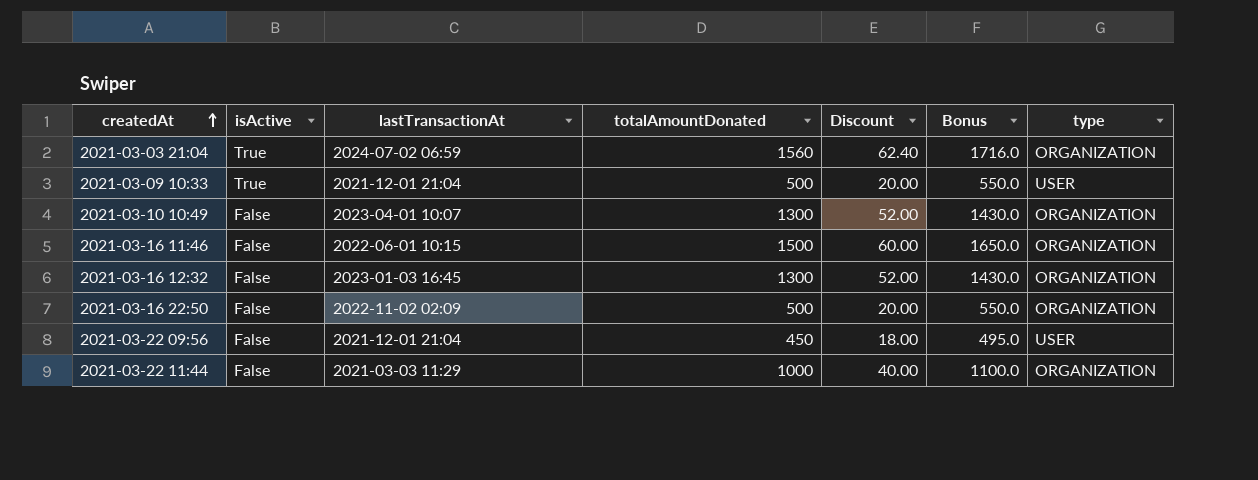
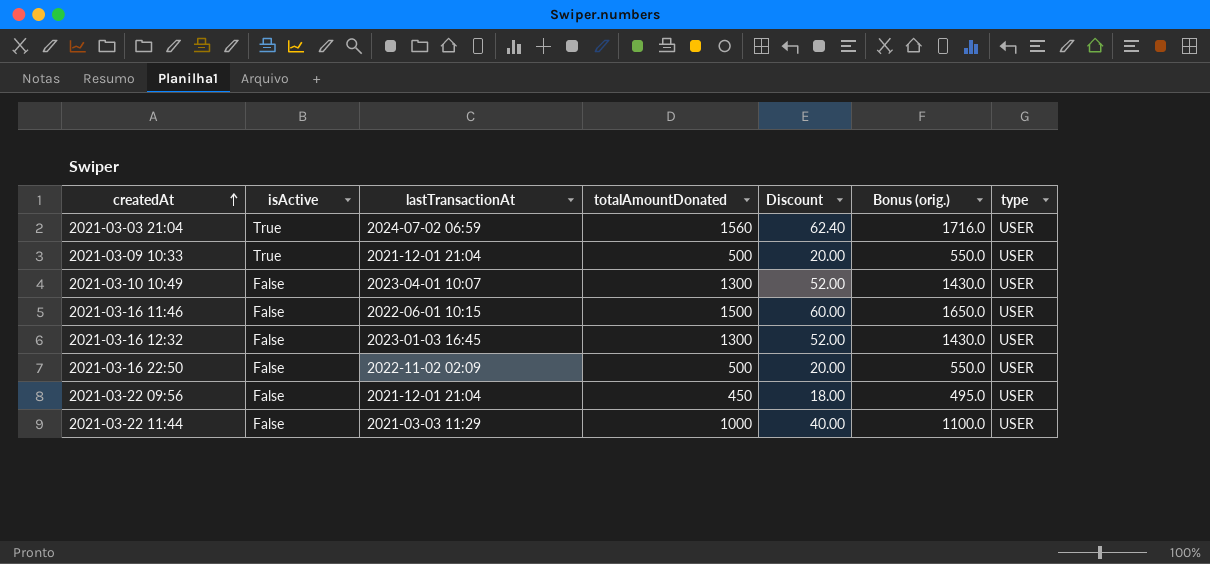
column name: Bonus -> Bonus (orig.)
2021-03-03 21:04 | type: ORGANIZATION -> USER
2021-03-10 10:49 | type: ORGANIZATION -> USER
2021-03-16 11:46 | type: ORGANIZATION -> USER
2021-03-16 12:32 | type: ORGANIZATION -> USER
2021-03-16 22:50 | type: ORGANIZATION -> USER
2021-03-22 11:44 | type: ORGANIZATION -> USER

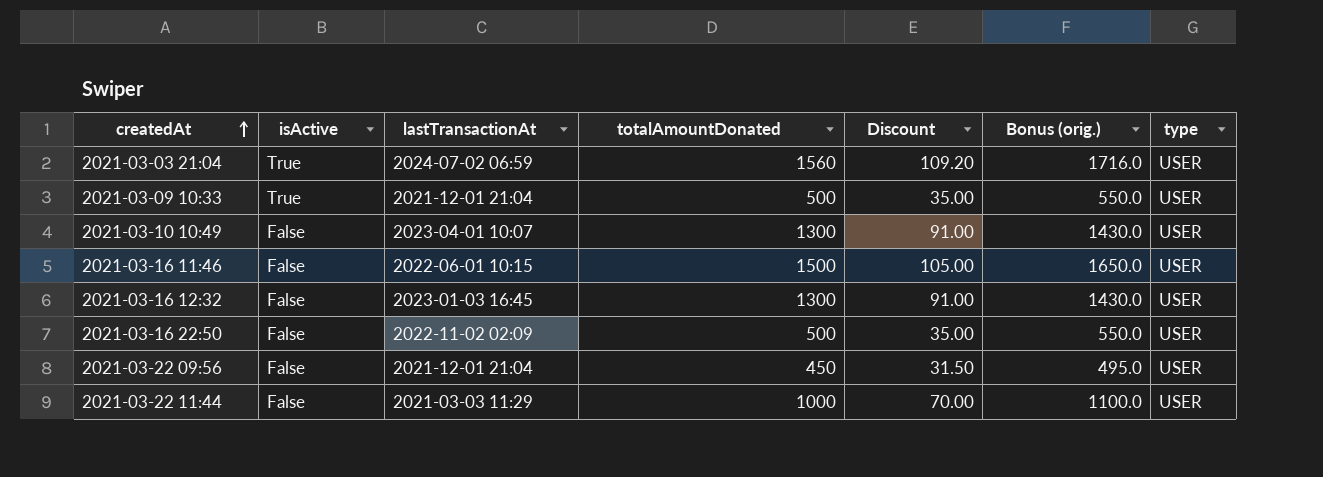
column Discount | formula: [totalAmountDonated] * 0.04 -> [totalAmountDonated] * 0.07

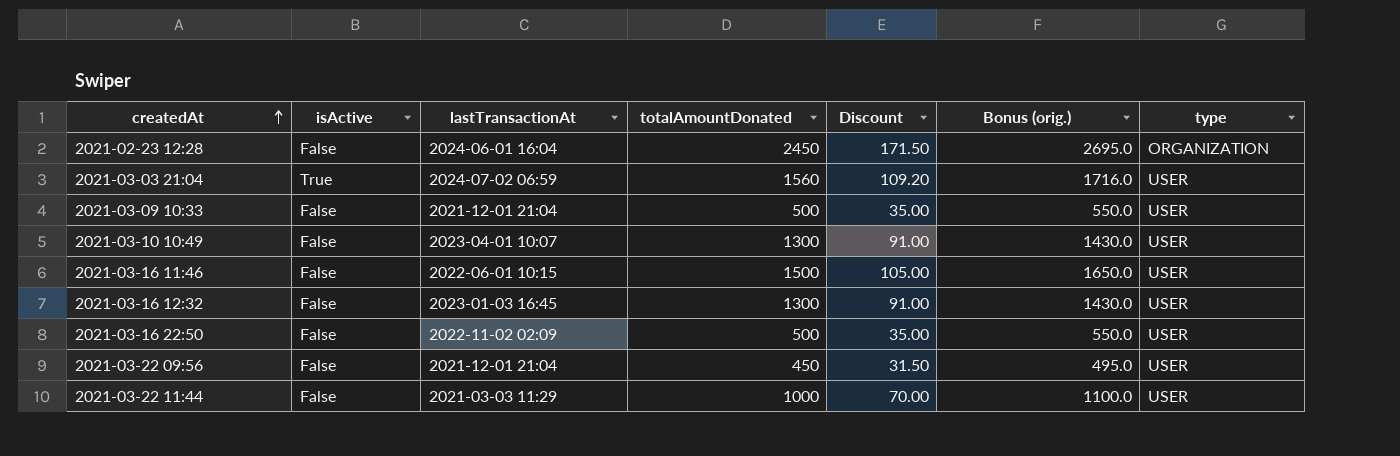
row 2021-02-23 12:28: none -> False | 2024-06-01 16:04 | 2450 | 171.50 | 2695.0 | ORGANIZATION
2021-03-09 10:33 | isActive: True -> False

